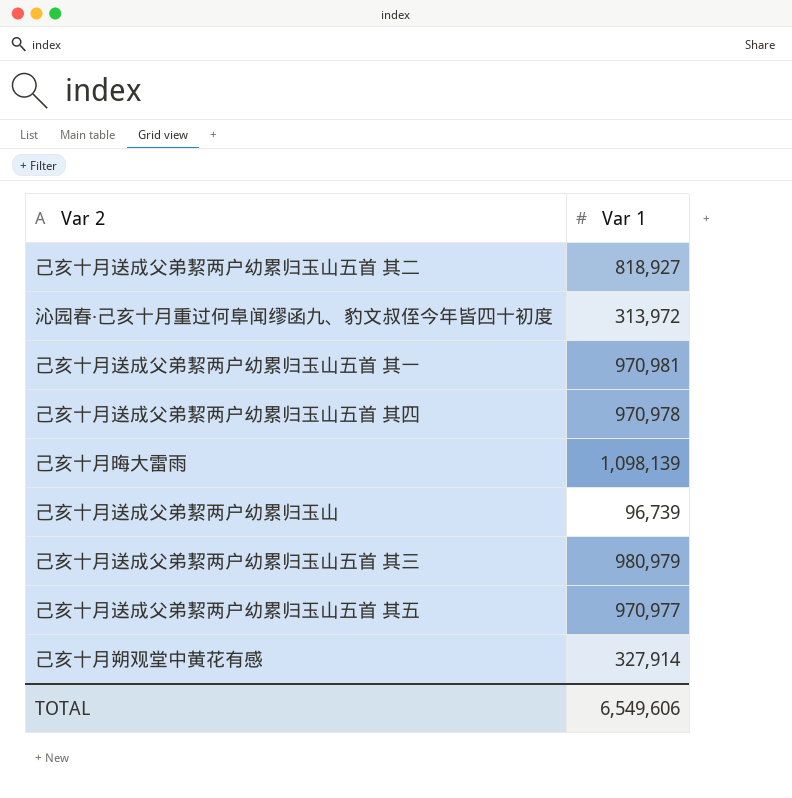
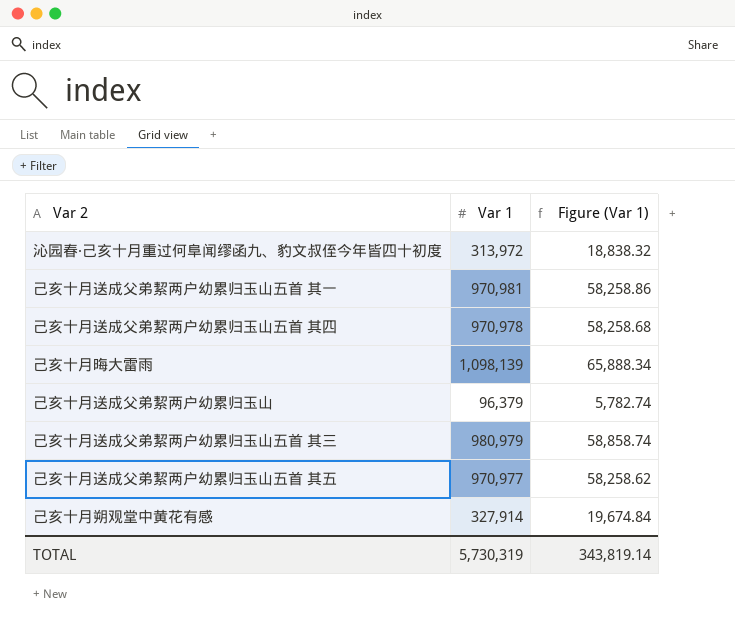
column Figure (Var 1) | formula: none -> [Var 1] * 0.06
row 己亥十月送成父弟絜两户幼累归玉山五首 其二: 818,927 -> none
己亥十月送成父弟絜两户幼累归玉山 | Var 1: 96,739 -> 96,379
TOTAL | Var 1: 6,549,606 -> 5,730,319

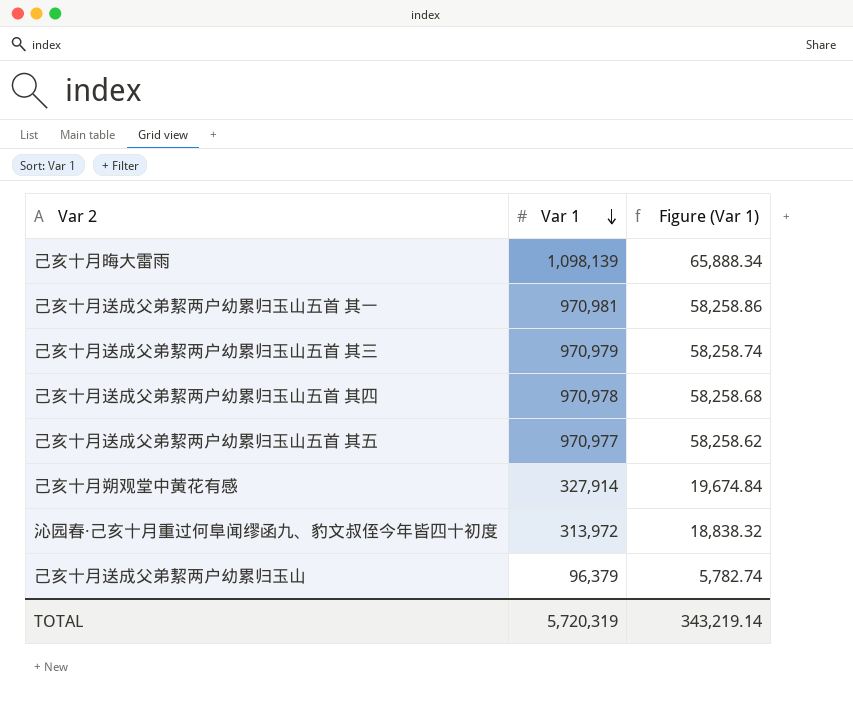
row order: none -> Var 1 descending
己亥十月送成父弟絜两户幼累归玉山五首 其三 | Var 1: 980,979 -> 970,979
己亥十月送成父弟絜两户幼累归玉山五首 其三 | Figure (Var 1): 58,858.74 -> 58,258.74
TOTAL | Var 1: 5,730,319 -> 5,720,319
TOTAL | Figure (Var 1): 343,819.14 -> 343,219.14

